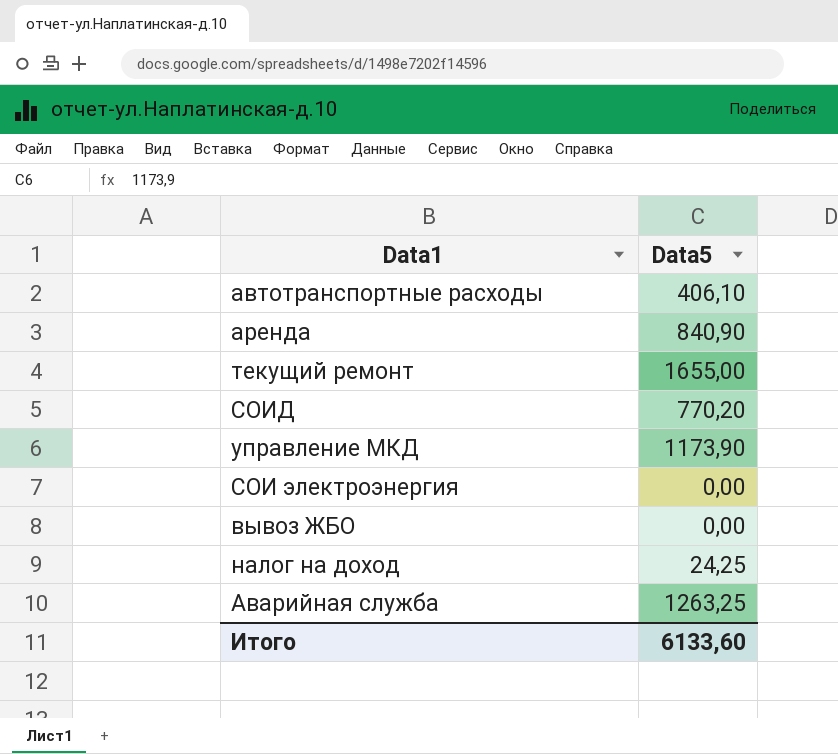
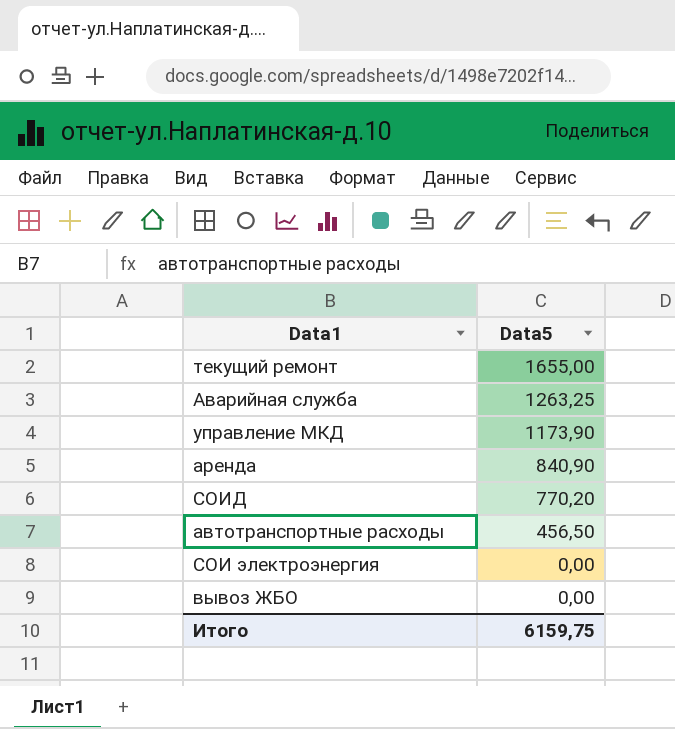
row order: none -> Data5 descending
row налог на доход: 24,25 -> none
автотранспортные расходы | Data5: 406,10 -> 456,50
Итого | Data5: 6133,60 -> 6159,75

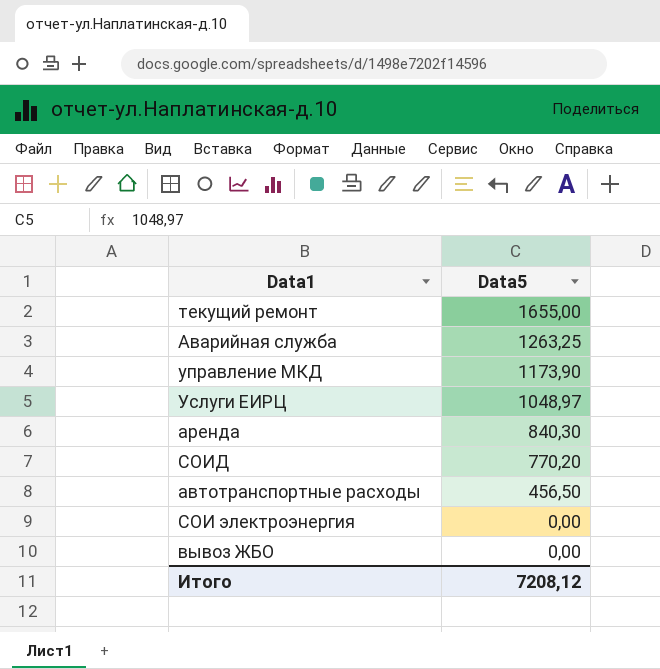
row Услуги ЕИРЦ: none -> 1048,97
аренда | Data5: 840,90 -> 840,30
Итого | Data5: 6159,75 -> 7208,12

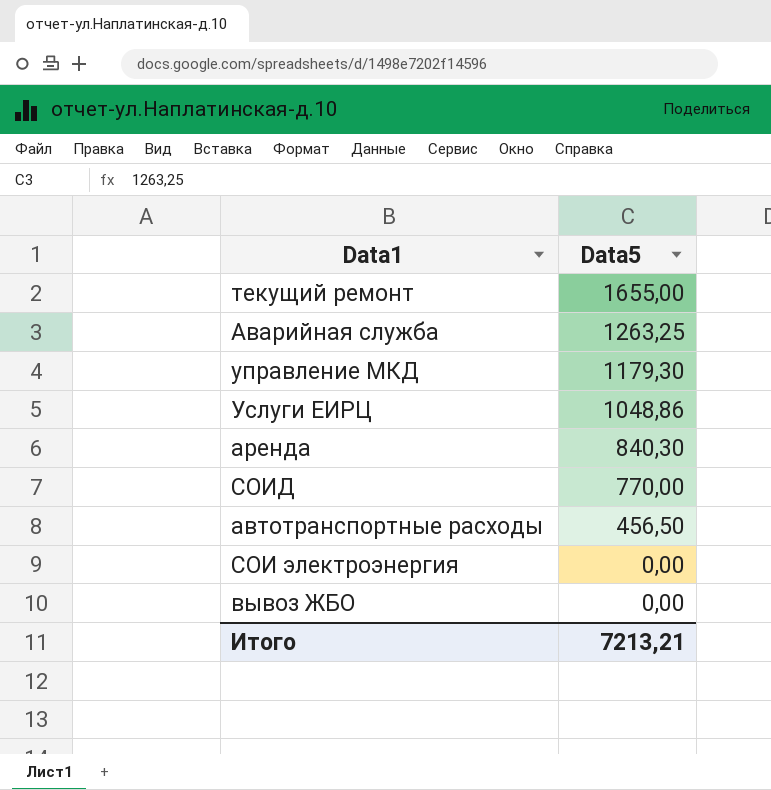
управление МКД | Data5: 1173,90 -> 1179,30
Услуги ЕИРЦ | Data5: 1048,97 -> 1048,86
СОИД | Data5: 770,20 -> 770,00
Итого | Data5: 7208,12 -> 7213,21

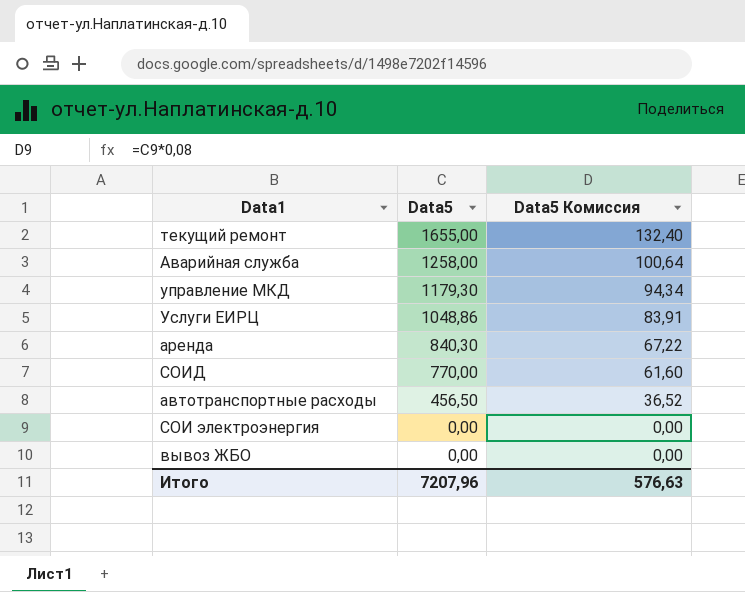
column Data5 Комиссия | formula: none -> [Data5] * 0,08
Аварийная служба | Data5: 1263,25 -> 1258,00
Итого | Data5: 7213,21 -> 7207,96

